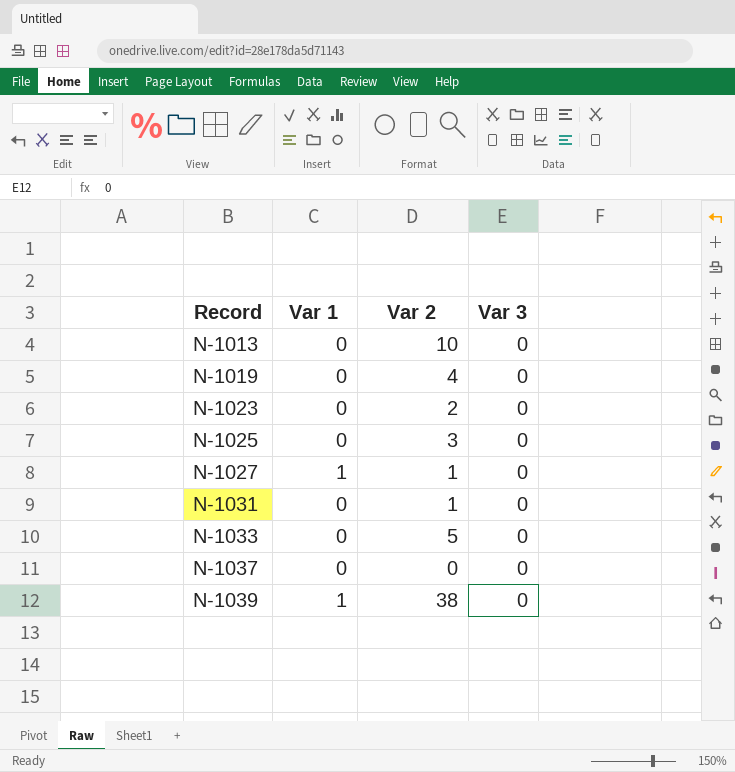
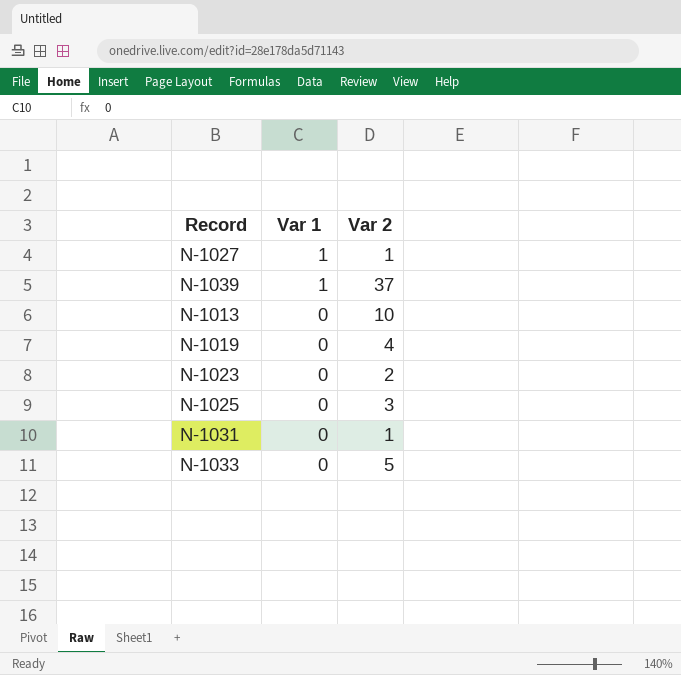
row order: Record ascending -> Var 1 descending
column Var 3 | position: 4 -> none
row N-1037: 0 | 0 | 0 -> none
N-1039 | Var 2: 38 -> 37

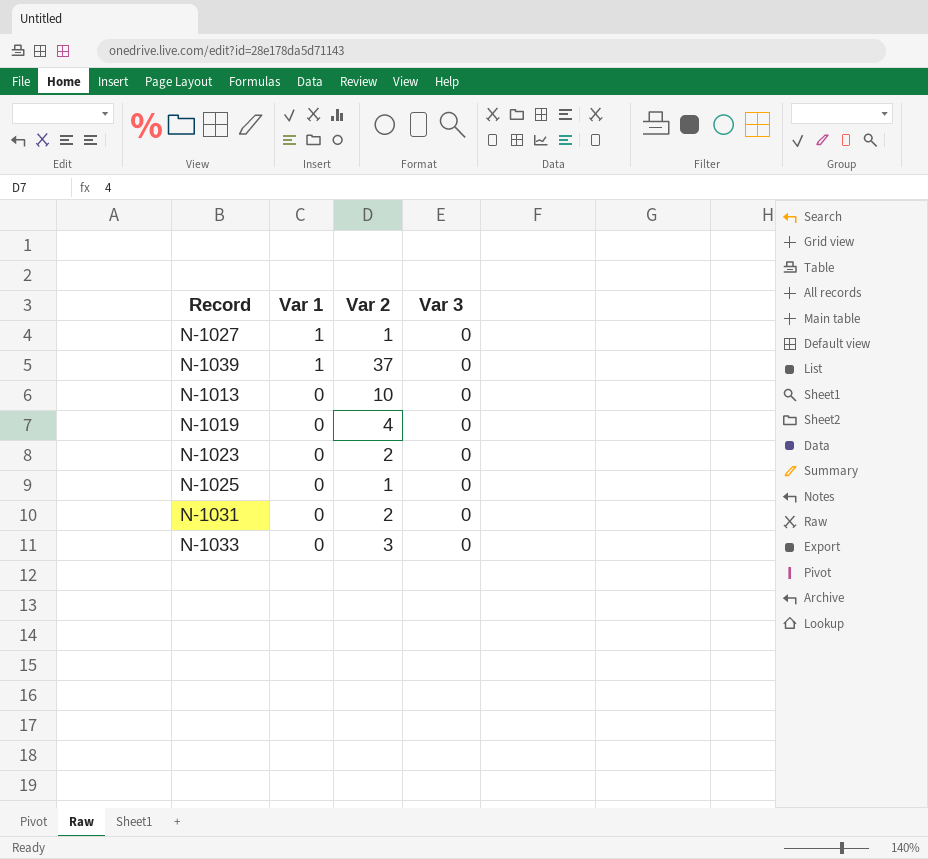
column Var 3 | position: none -> 4
N-1025 | Var 2: 3 -> 1
N-1031 | Var 2: 1 -> 2
N-1033 | Var 2: 5 -> 3

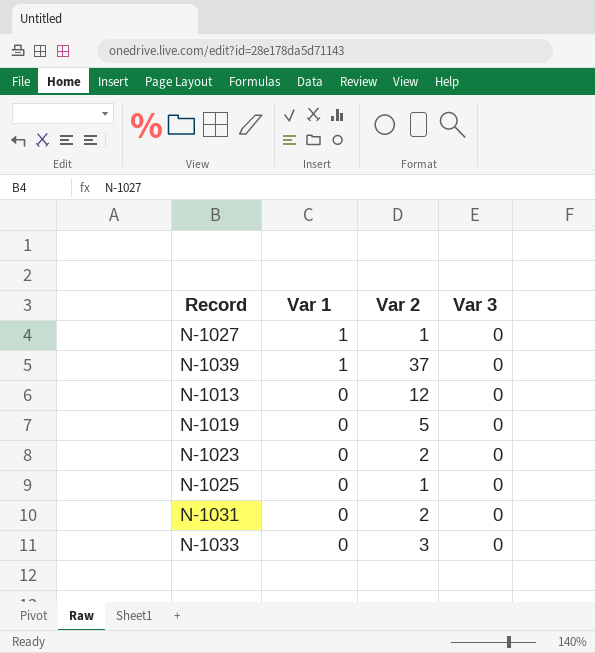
N-1013 | Var 2: 10 -> 12
N-1019 | Var 2: 4 -> 5

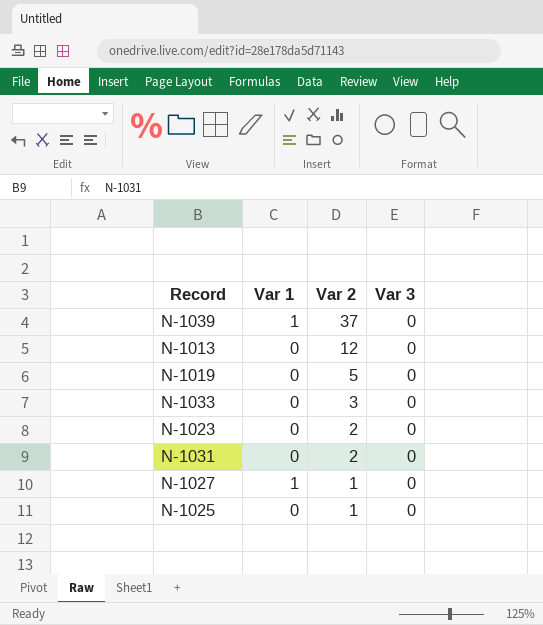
row order: Var 1 descending -> Var 2 descending

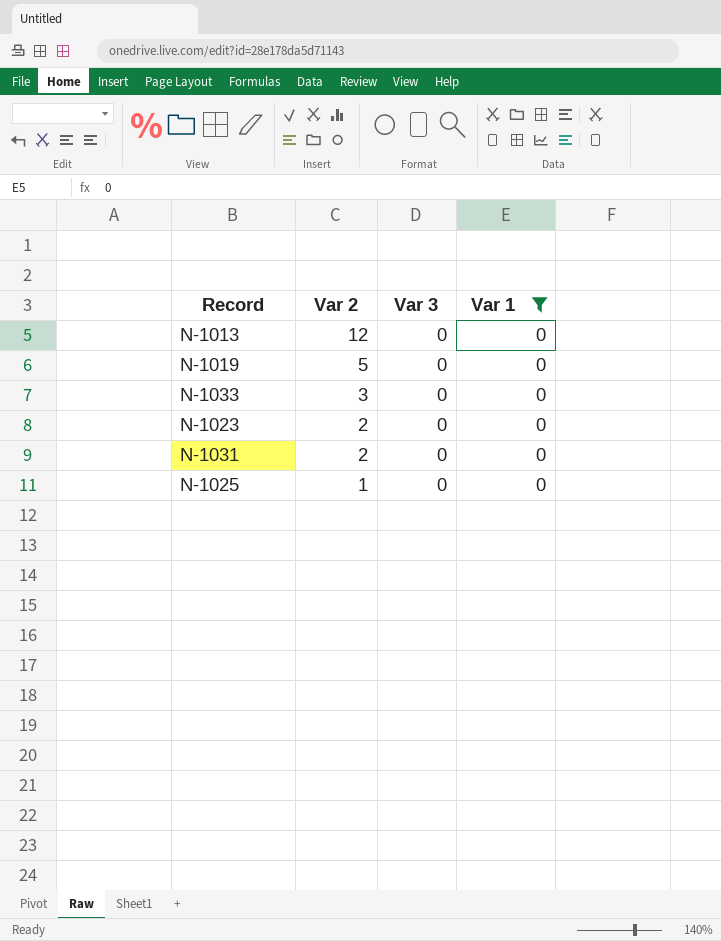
filter: none -> Var 1 = 0
column Var 1 | position: 2 -> 4

